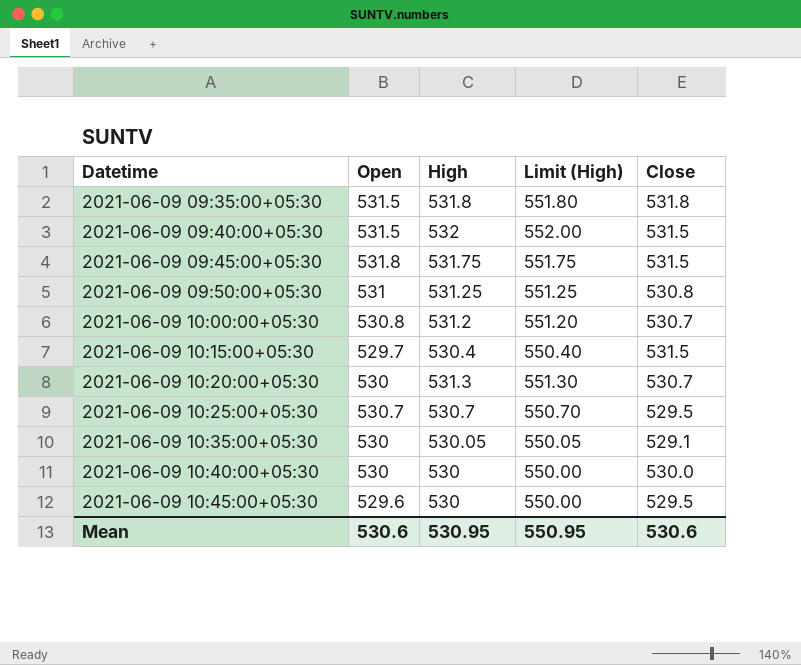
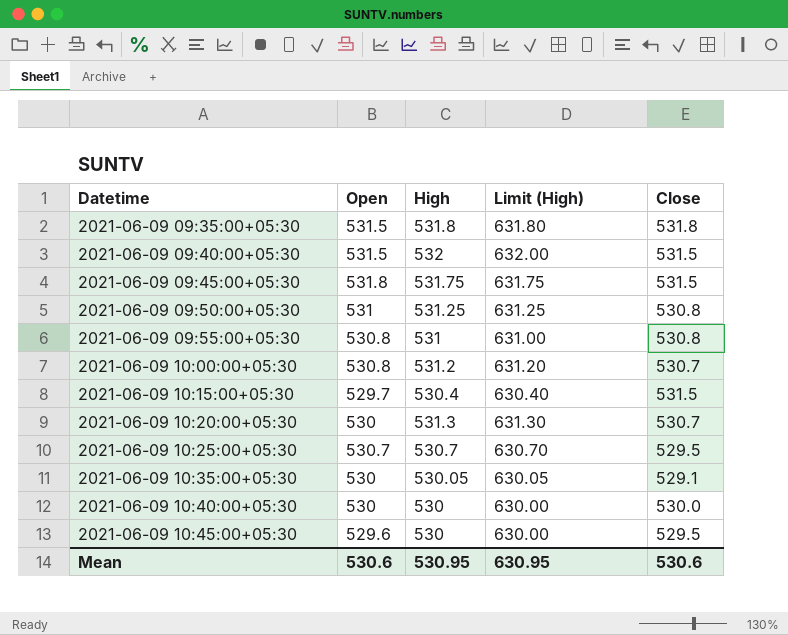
column Limit (High) | formula: [High] + 20 -> [High] + 100
row 2021-06-09 09:55:00+05:30: none -> 530.8 | 531 | 631.00 | 530.8
Mean | Limit (High): 550.95 -> 630.95

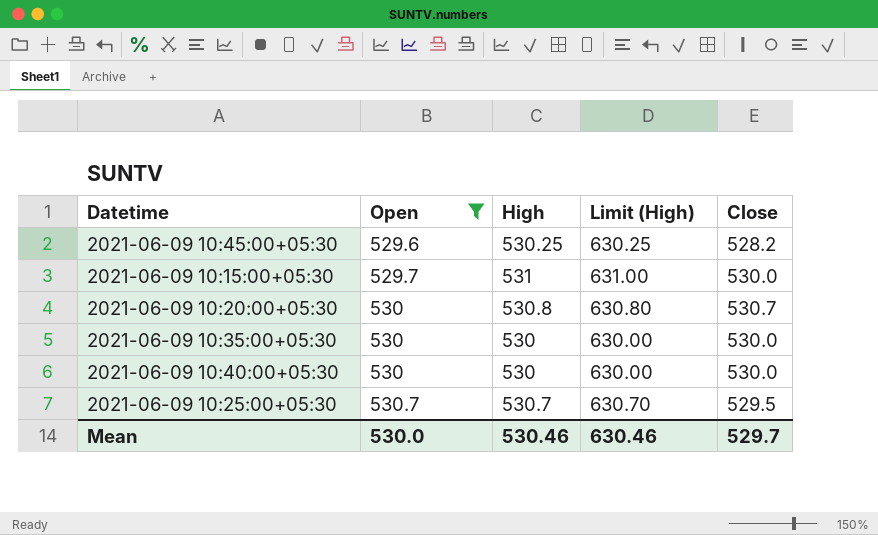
filter: none -> Open <= 530.7
row order: Datetime ascending -> Open ascending
2021-06-09 10:45:00+05:30 | High: 530 -> 530.25
2021-06-09 10:45:00+05:30 | Limit (High): 630.00 -> 630.25
2021-06-09 10:45:00+05:30 | Close: 529.5 -> 528.2
2021-06-09 10:15:00+05:30 | High: 530.4 -> 531
2021-06-09 10:15:00+05:30 | Limit (High): 630.40 -> 631.00
2021-06-09 10:15:00+05:30 | Close: 531.5 -> 530.0
2021-06-09 10:20:00+05:30 | High: 531.3 -> 530.8
2021-06-09 10:20:00+05:30 | Limit (High): 631.30 -> 630.80
2021-06-09 10:35:00+05:30 | High: 530.05 -> 530
2021-06-09 10:35:00+05:30 | Limit (High): 630.05 -> 630.00
2021-06-09 10:35:00+05:30 | Close: 529.1 -> 530.0
Mean | Open: 530.6 -> 530.0
Mean | High: 530.95 -> 530.46
Mean | Limit (High): 630.95 -> 630.46
Mean | Close: 530.6 -> 529.7

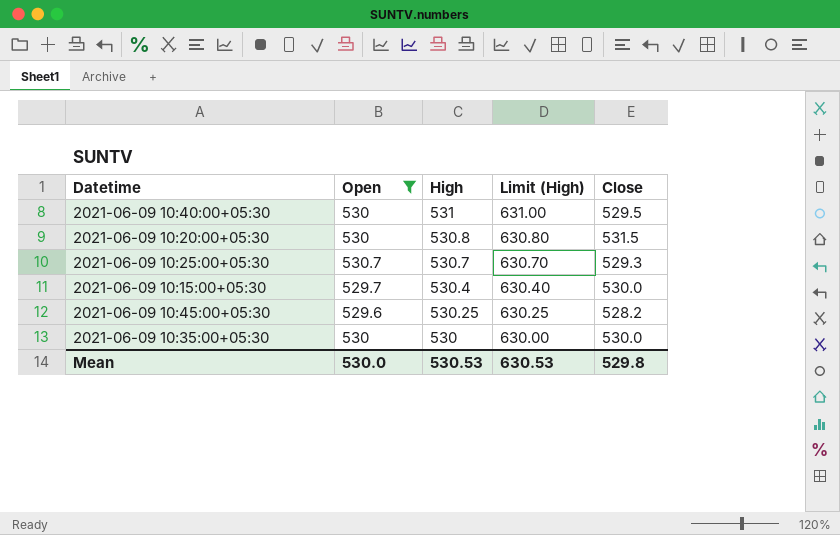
row order: Open ascending -> High descending
2021-06-09 10:40:00+05:30 | High: 530 -> 531
2021-06-09 10:40:00+05:30 | Limit (High): 630.00 -> 631.00
2021-06-09 10:40:00+05:30 | Close: 530.0 -> 529.5
2021-06-09 10:20:00+05:30 | Close: 530.7 -> 531.5
2021-06-09 10:25:00+05:30 | Close: 529.5 -> 529.3
2021-06-09 10:15:00+05:30 | High: 531 -> 530.4
2021-06-09 10:15:00+05:30 | Limit (High): 631.00 -> 630.40
Mean | High: 530.46 -> 530.53
Mean | Limit (High): 630.46 -> 630.53
Mean | Close: 529.7 -> 529.8

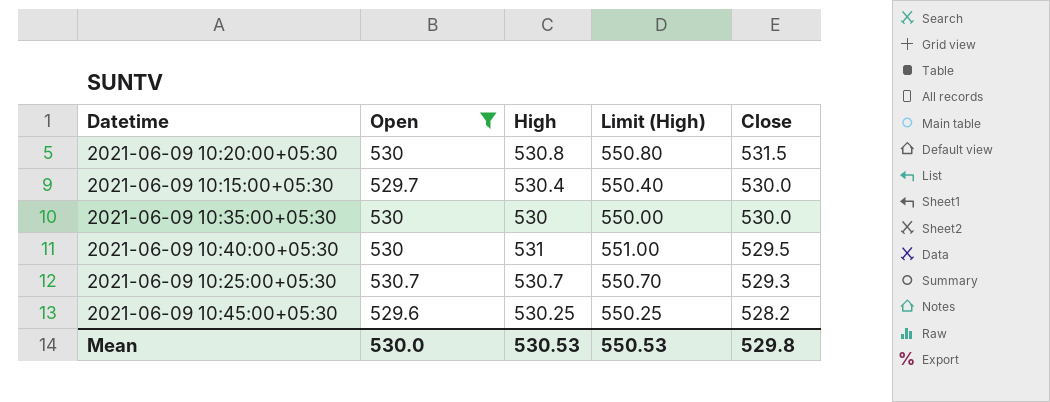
row order: High descending -> Close descending
column Limit (High) | formula: [High] + 100 -> [High] + 20
Mean | Limit (High): 630.53 -> 550.53

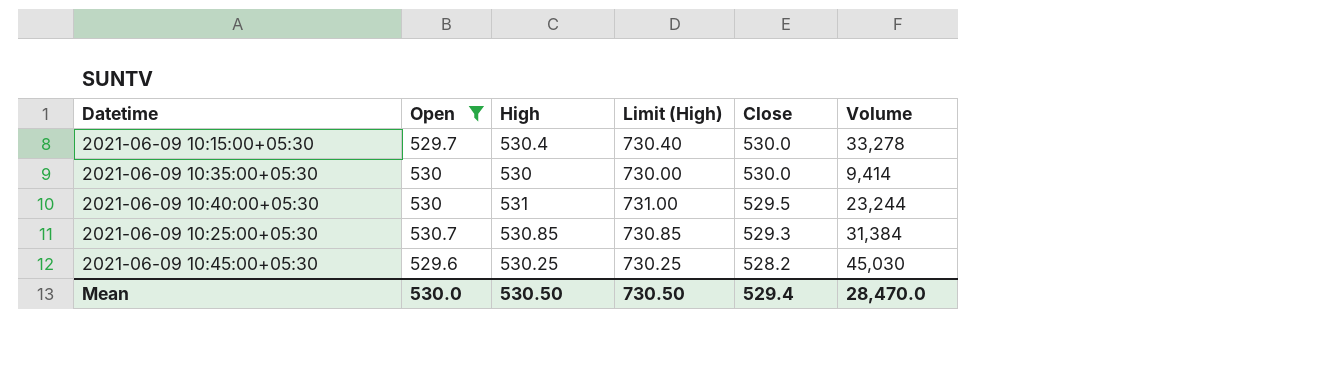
column Limit (High) | formula: [High] + 20 -> [High] + 200
column Volume | position: none -> 6
row 2021-06-09 10:20:00+05:30: 530 | 530.8 | 550.80 | 531.5 -> none
2021-06-09 10:25:00+05:30 | High: 530.7 -> 530.85
Mean | High: 530.53 -> 530.50
Mean | Limit (High): 550.53 -> 730.50
Mean | Close: 529.8 -> 529.4

